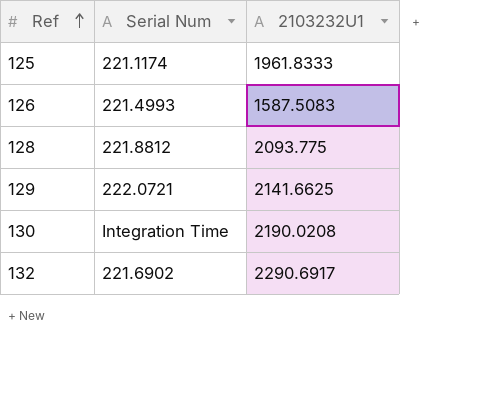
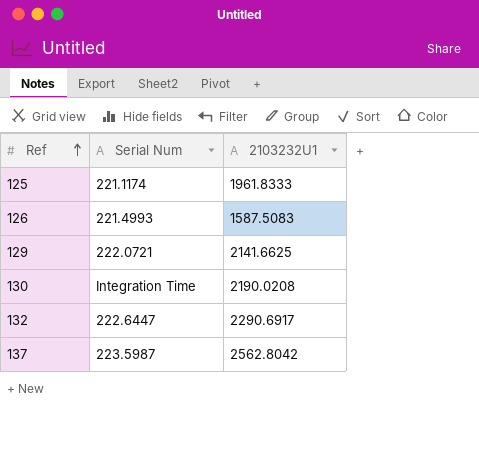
row 128: 221.8812 | 2093.775 -> none
132 | Serial Num: 221.6902 -> 222.6447
row 137: none -> 223.5987 | 2562.8042

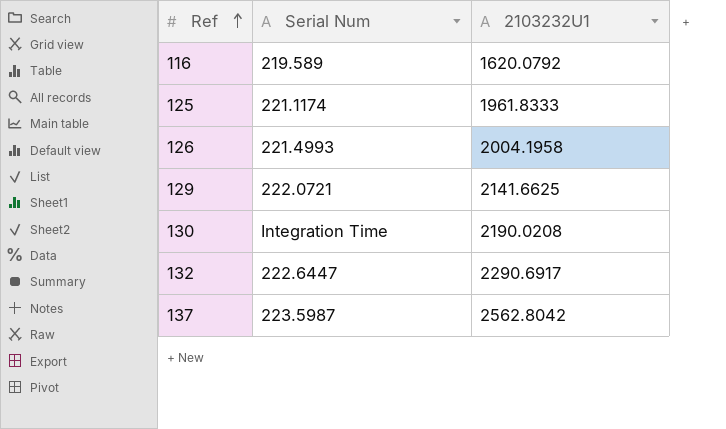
row 116: none -> 219.589 | 1620.0792
126 | 2103232U1: 1587.5083 -> 2004.1958

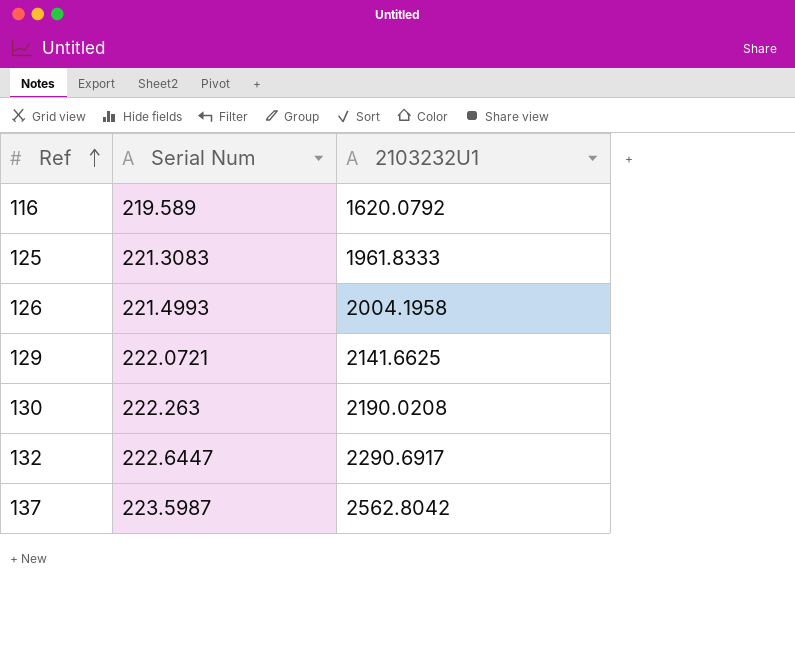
125 | Serial Num: 221.1174 -> 221.3083
130 | Serial Num: Integration Time -> 222.263

